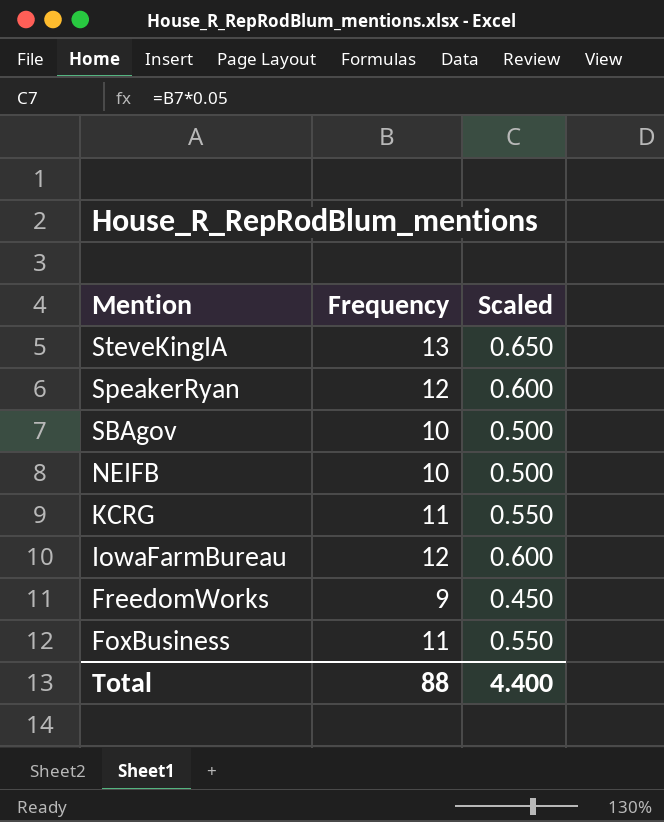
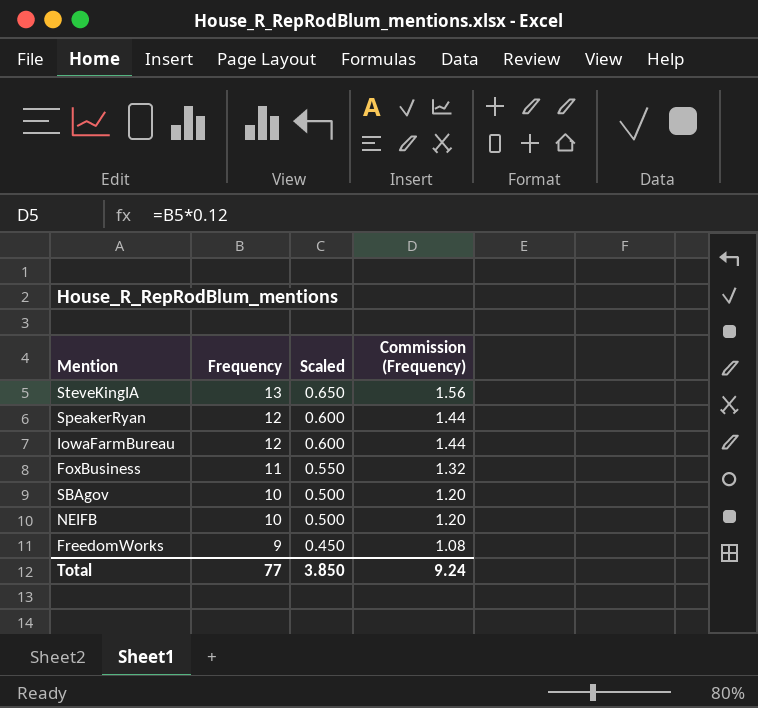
row order: Mention descending -> Frequency descending
column Commission (Frequency) | formula: none -> [Frequency] * 0.12
row KCRG: 11 | 0.550 -> none
Total | Frequency: 88 -> 77
Total | Scaled: 4.400 -> 3.850

